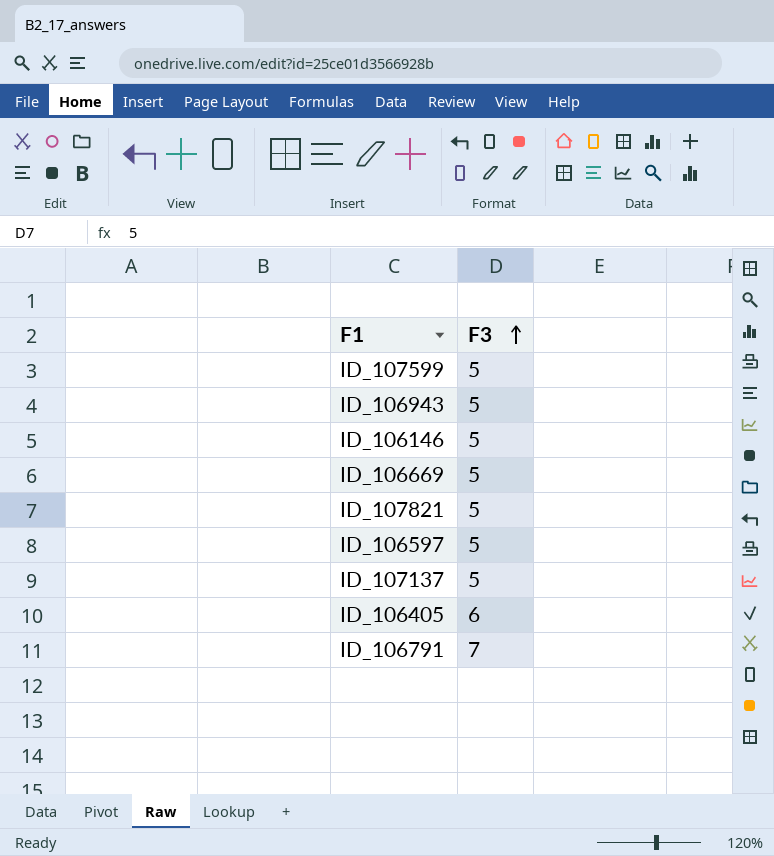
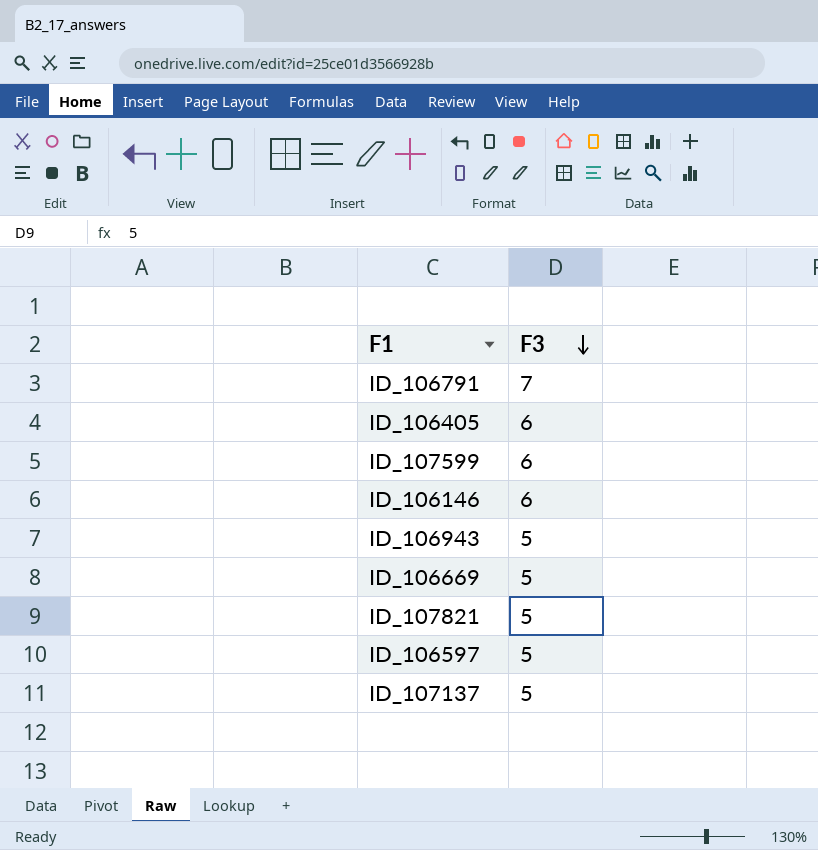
row order: F3 ascending -> F3 descending
ID_107599 | F3: 5 -> 6
ID_106146 | F3: 5 -> 6

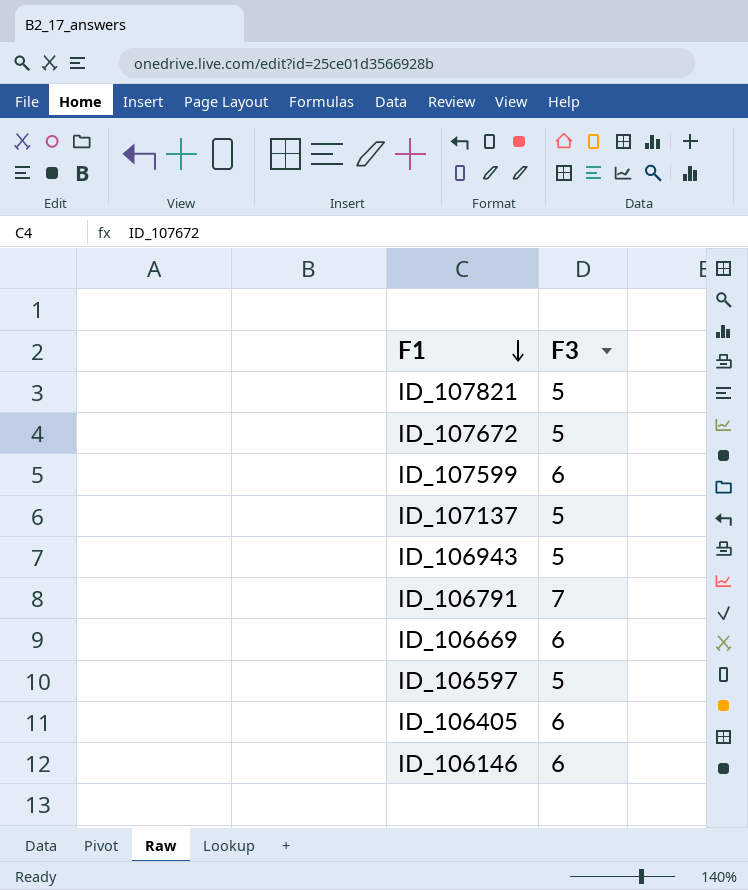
row order: F3 descending -> F1 descending
row ID_107672: none -> 5
ID_106669 | F3: 5 -> 6

